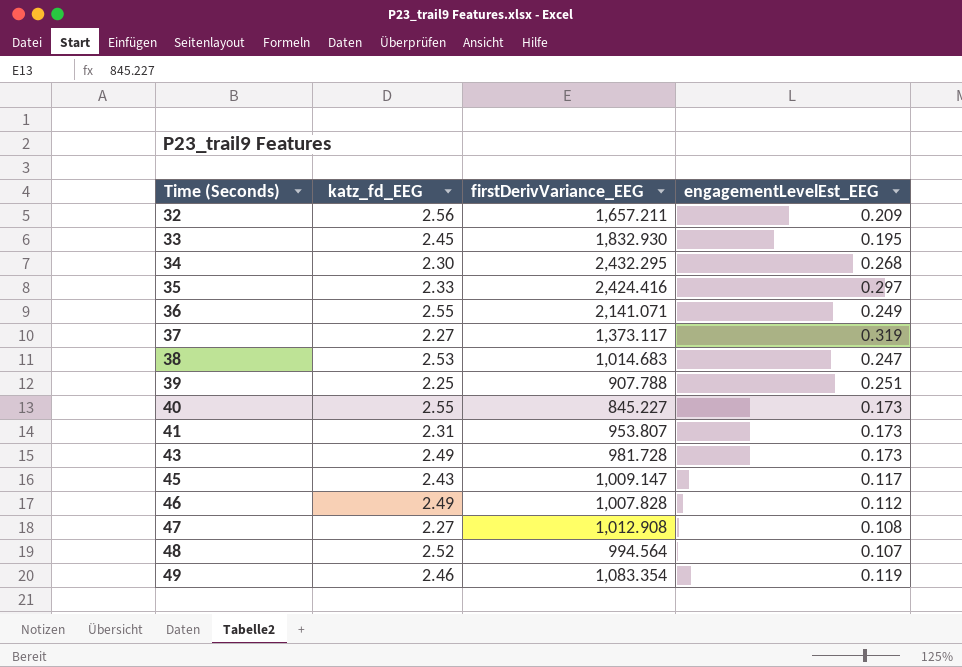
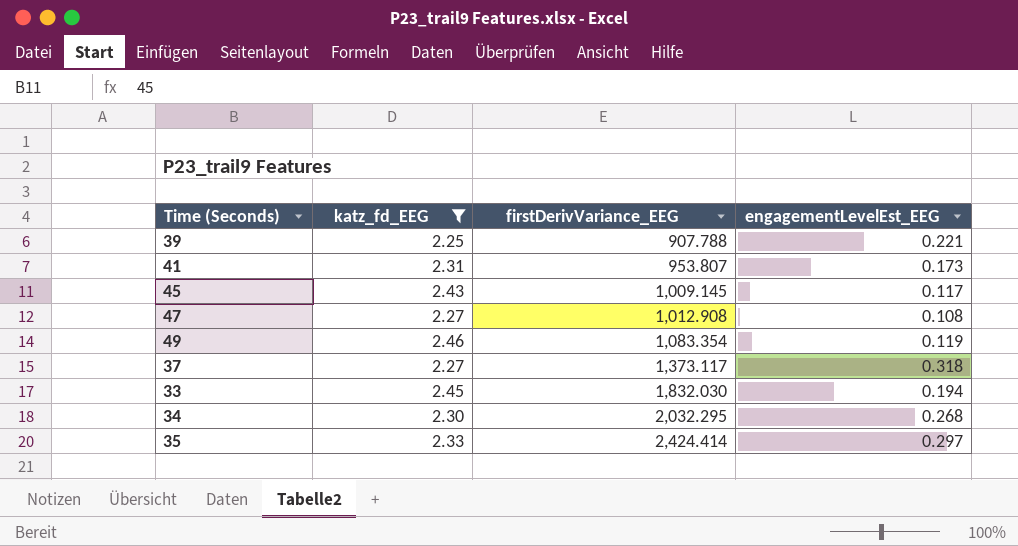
filter: none -> katz_fd_EEG <= 2.46
row order: Time (Seconds) ascending -> firstDerivVariance_EEG ascending
39 | engagementLevelEst_EEG: 0.251 -> 0.221
45 | firstDerivVariance_EEG: 1,009.147 -> 1,009.145
37 | engagementLevelEst_EEG: 0.319 -> 0.318
33 | firstDerivVariance_EEG: 1,832.930 -> 1,832.030
33 | engagementLevelEst_EEG: 0.195 -> 0.194
34 | firstDerivVariance_EEG: 2,432.295 -> 2,032.295
35 | firstDerivVariance_EEG: 2,424.416 -> 2,424.414

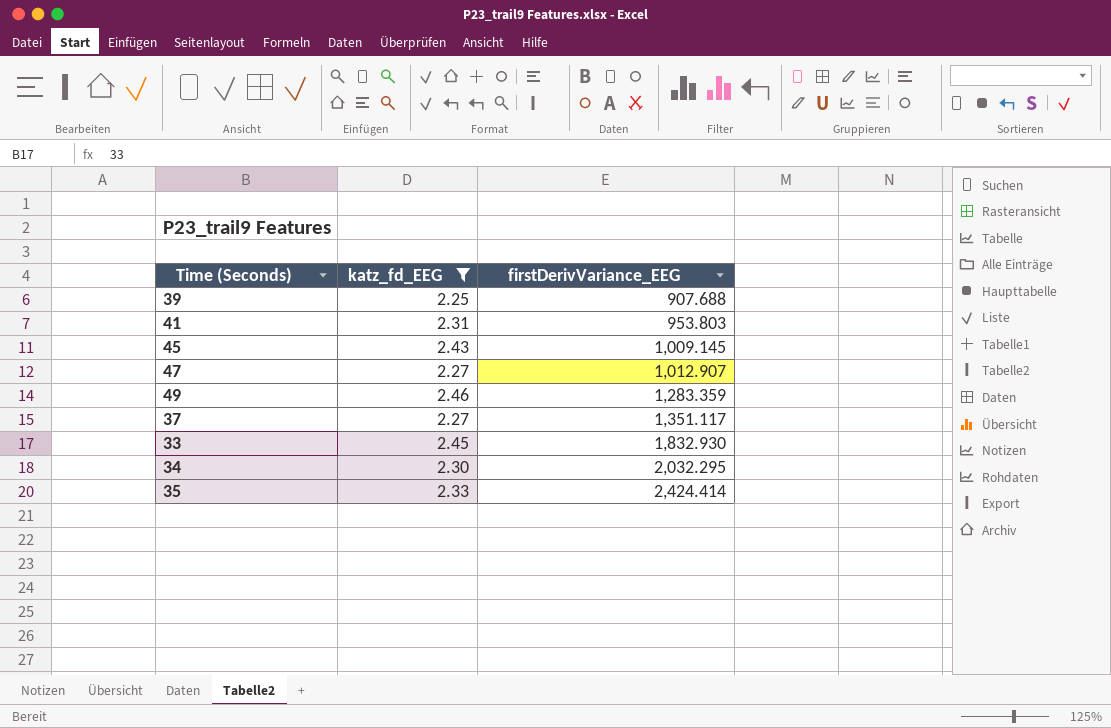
column engagementLevelEst_EEG | position: 4 -> none
39 | firstDerivVariance_EEG: 907.788 -> 907.688
41 | firstDerivVariance_EEG: 953.807 -> 953.803
47 | firstDerivVariance_EEG: 1,012.908 -> 1,012.907
49 | firstDerivVariance_EEG: 1,083.354 -> 1,283.359
37 | firstDerivVariance_EEG: 1,373.117 -> 1,351.117
33 | firstDerivVariance_EEG: 1,832.030 -> 1,832.930

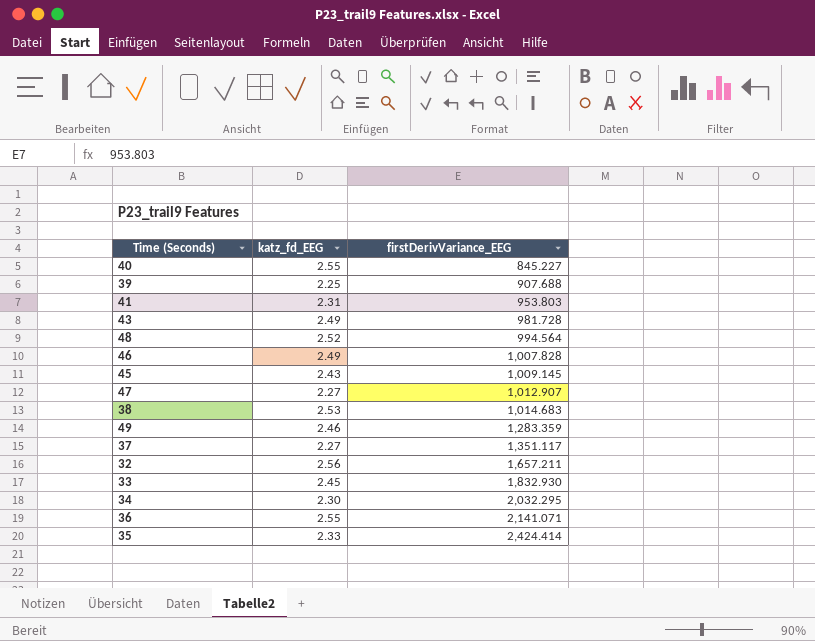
filter: katz_fd_EEG <= 2.46 -> none

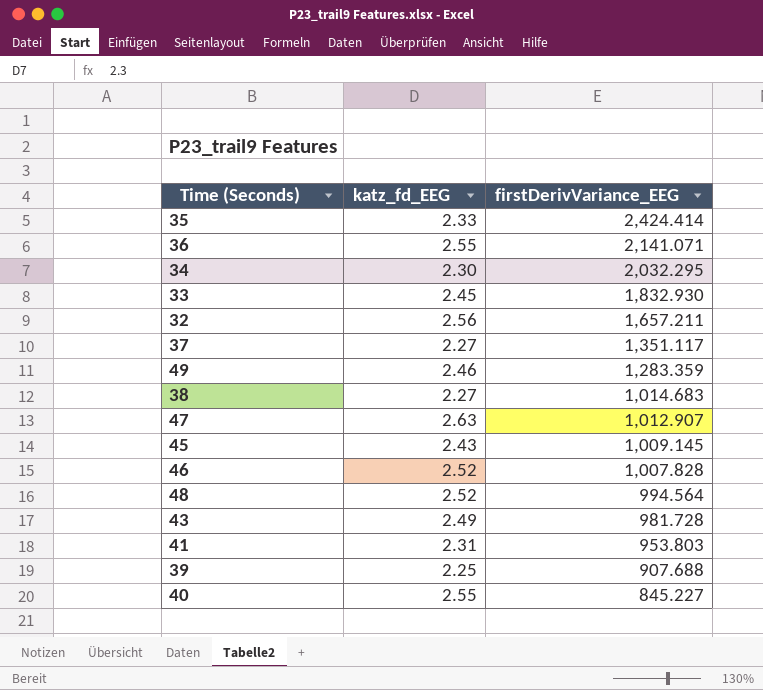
row order: firstDerivVariance_EEG ascending -> firstDerivVariance_EEG descending
38 | katz_fd_EEG: 2.53 -> 2.27
47 | katz_fd_EEG: 2.27 -> 2.63
46 | katz_fd_EEG: 2.49 -> 2.52

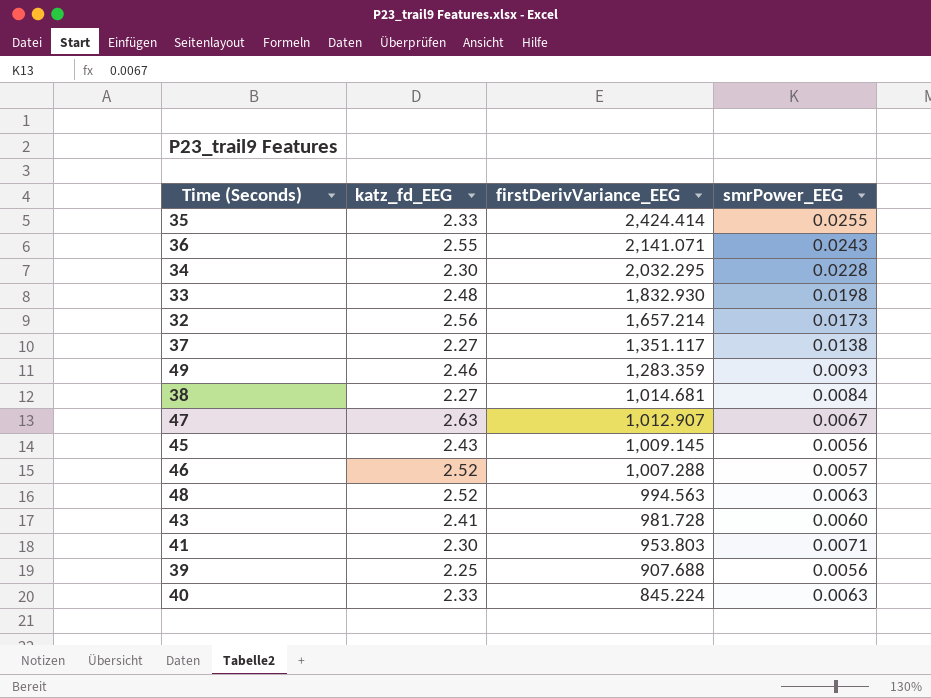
column smrPower_EEG | position: none -> 4
33 | katz_fd_EEG: 2.45 -> 2.48
32 | firstDerivVariance_EEG: 1,657.211 -> 1,657.214
38 | firstDerivVariance_EEG: 1,014.683 -> 1,014.681
46 | firstDerivVariance_EEG: 1,007.828 -> 1,007.288
48 | firstDerivVariance_EEG: 994.564 -> 994.563
43 | katz_fd_EEG: 2.49 -> 2.41
41 | katz_fd_EEG: 2.31 -> 2.30
40 | katz_fd_EEG: 2.55 -> 2.33
40 | firstDerivVariance_EEG: 845.227 -> 845.224

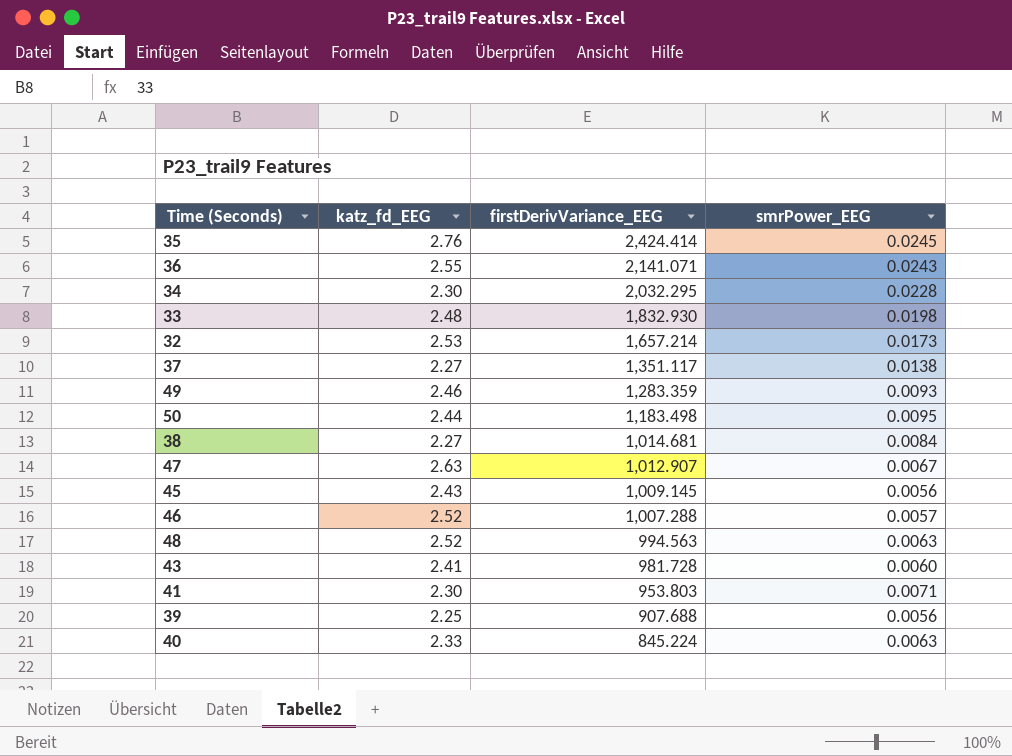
35 | katz_fd_EEG: 2.33 -> 2.76
35 | smrPower_EEG: 0.0255 -> 0.0245
32 | katz_fd_EEG: 2.56 -> 2.53
row 50: none -> 2.44 | 1,183.498 | 0.0095

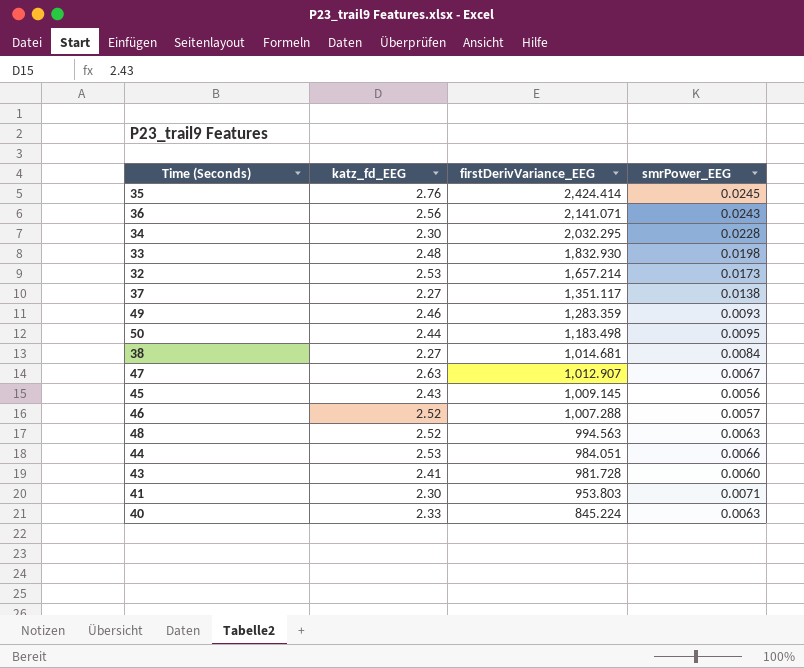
row 39: 2.25 | 907.688 | 0.0056 -> none
36 | katz_fd_EEG: 2.55 -> 2.56
row 44: none -> 2.53 | 984.051 | 0.0066

